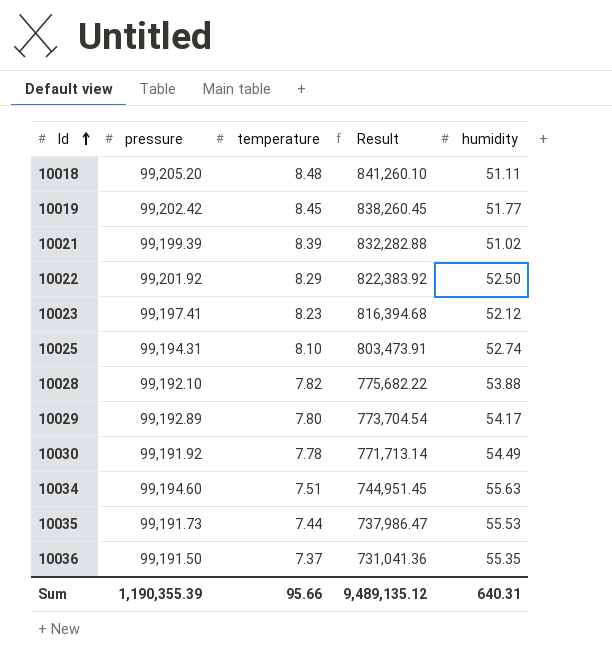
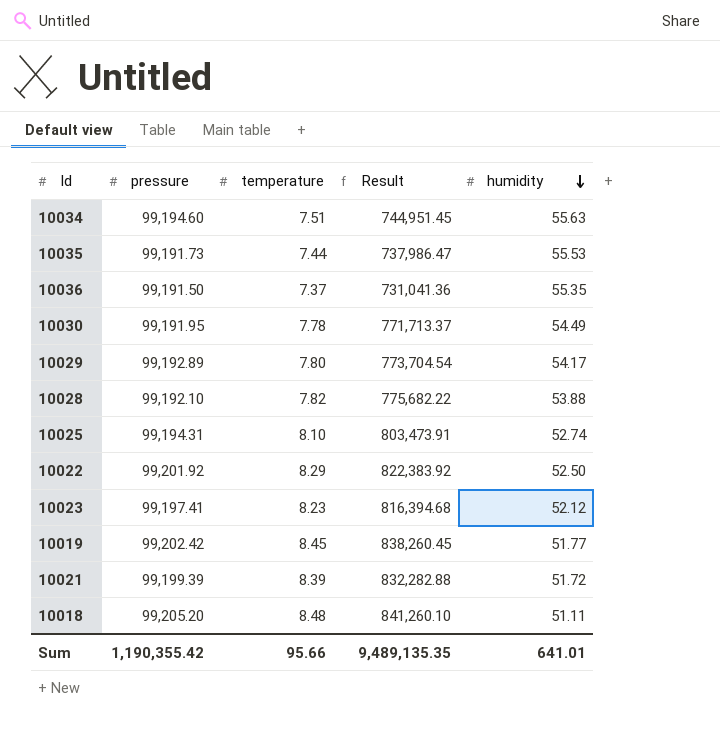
row order: Id ascending -> humidity descending
10030 | pressure: 99,191.92 -> 99,191.95
10030 | Result: 771,713.14 -> 771,713.37
10021 | humidity: 51.02 -> 51.72
Sum | pressure: 1,190,355.39 -> 1,190,355.42
Sum | Result: 9,489,135.12 -> 9,489,135.35
Sum | humidity: 640.31 -> 641.01

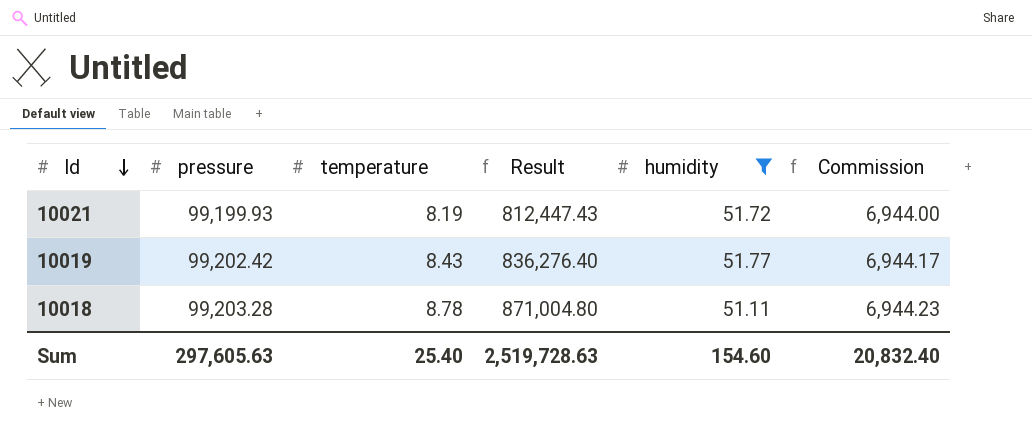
filter: none -> humidity <= 51.77
row order: humidity descending -> Id descending
column Commission | formula: none -> [pressure] * 0.07
10021 | pressure: 99,199.39 -> 99,199.93
10021 | temperature: 8.39 -> 8.19
10021 | Result: 832,282.88 -> 812,447.43
10019 | temperature: 8.45 -> 8.43
10019 | Result: 838,260.45 -> 836,276.40
10018 | pressure: 99,205.20 -> 99,203.28
10018 | temperature: 8.48 -> 8.78
10018 | Result: 841,260.10 -> 871,004.80
Sum | pressure: 1,190,355.42 -> 297,605.63
Sum | temperature: 95.66 -> 25.40
Sum | Result: 9,489,135.35 -> 2,519,728.63
Sum | humidity: 641.01 -> 154.60

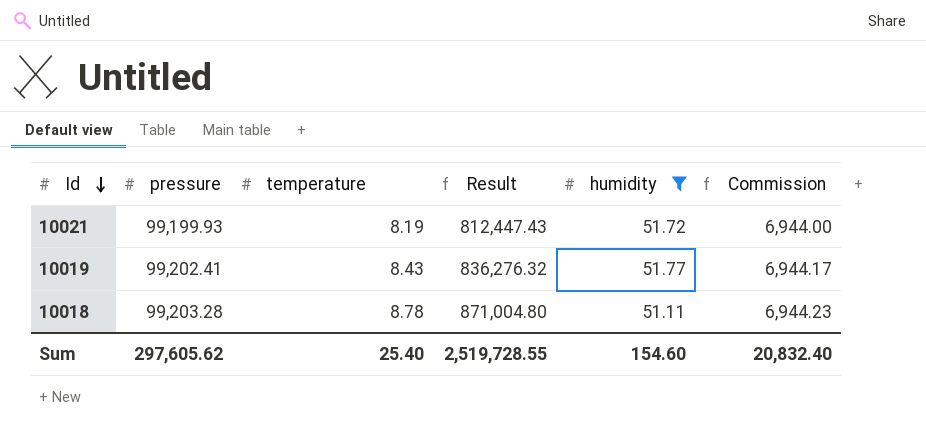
10019 | pressure: 99,202.42 -> 99,202.41
10019 | Result: 836,276.40 -> 836,276.32
Sum | pressure: 297,605.63 -> 297,605.62
Sum | Result: 2,519,728.63 -> 2,519,728.55

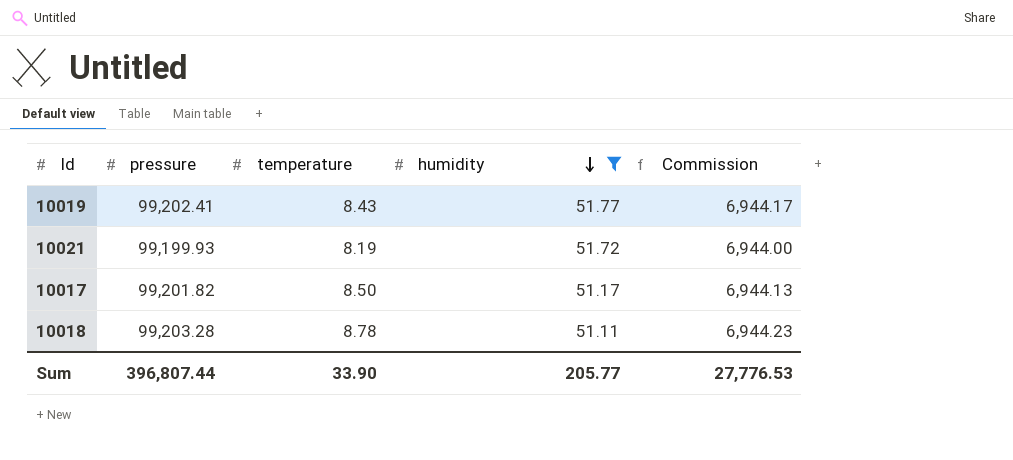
row order: Id descending -> humidity descending
column Result | formula: [pressure] * [temperature] -> none
row 10017: none -> 99,201.82 | 8.50 | 51.17 | 6,944.13
Sum | pressure: 297,605.62 -> 396,807.44
Sum | temperature: 25.40 -> 33.90
Sum | humidity: 154.60 -> 205.77
Sum | Commission: 20,832.40 -> 27,776.53

